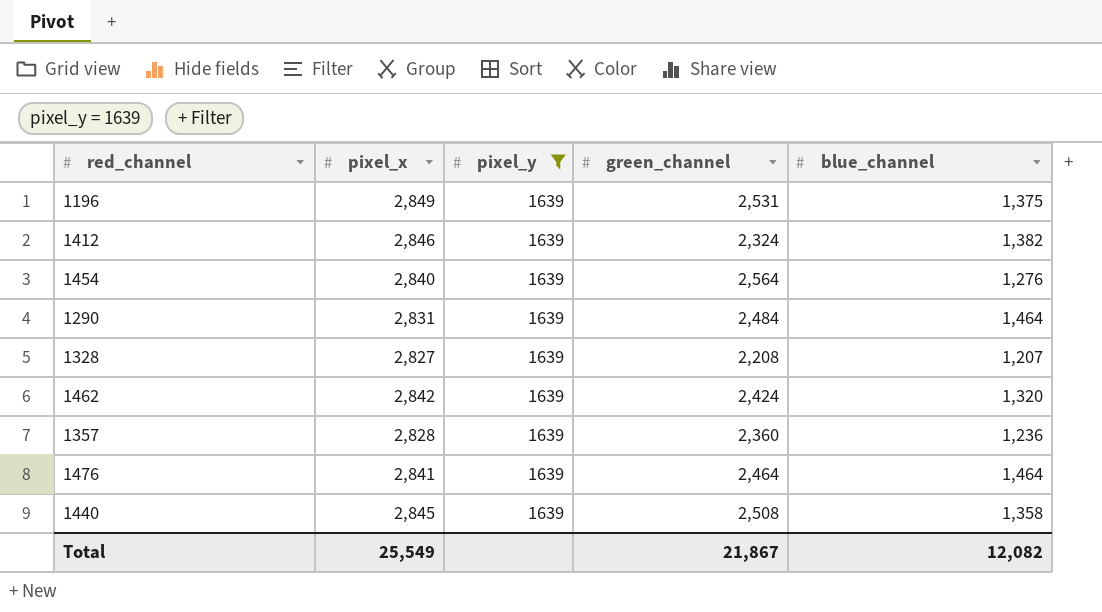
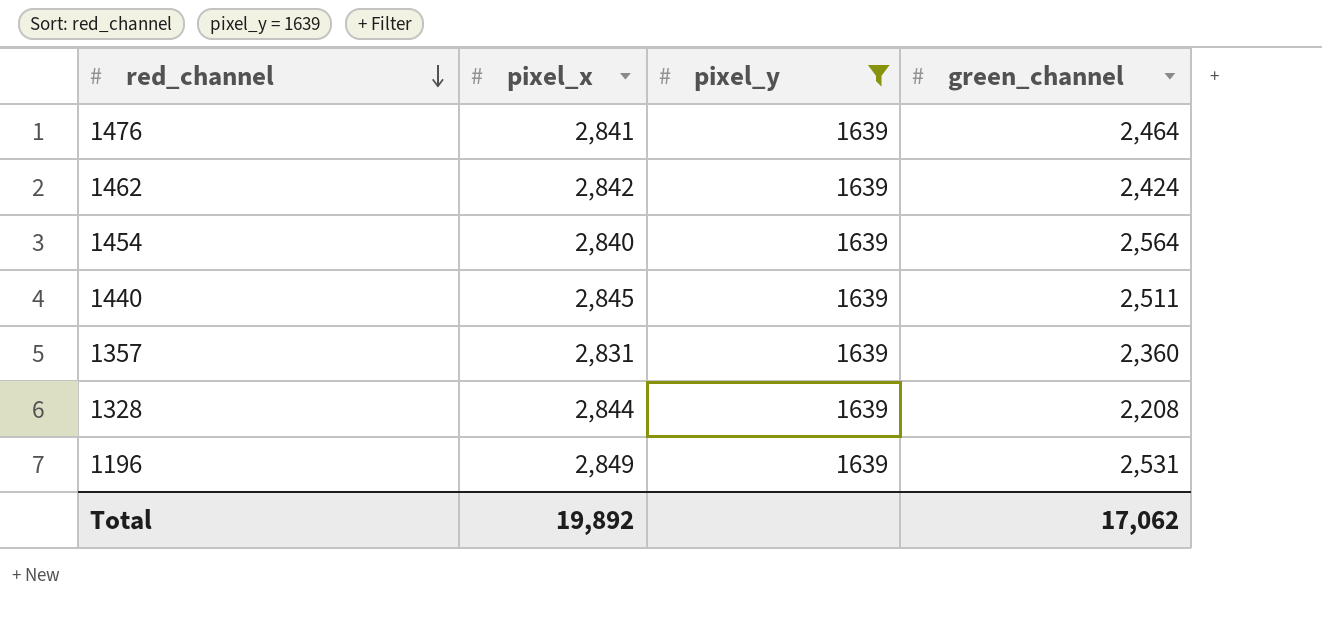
row order: none -> red_channel descending
column blue_channel | position: 5 -> none
row 1412: 2,846 | 1639 | 2,324 | 1,382 -> none
row 1290: 2,831 | 1639 | 2,484 | 1,464 -> none
1440 | green_channel: 2,508 -> 2,511
1357 | pixel_x: 2,828 -> 2,831
1328 | pixel_x: 2,827 -> 2,844
Total | pixel_x: 25,549 -> 19,892
Total | green_channel: 21,867 -> 17,062

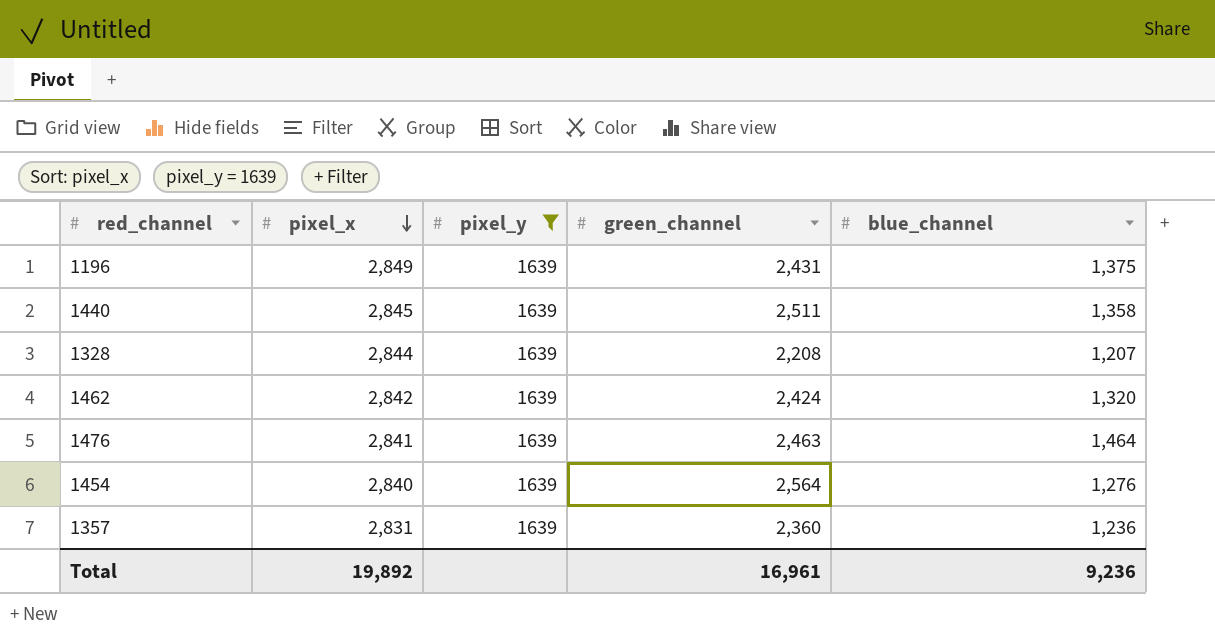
row order: red_channel descending -> pixel_x descending
column blue_channel | position: none -> 5
1196 | green_channel: 2,531 -> 2,431
1476 | green_channel: 2,464 -> 2,463
Total | green_channel: 17,062 -> 16,961

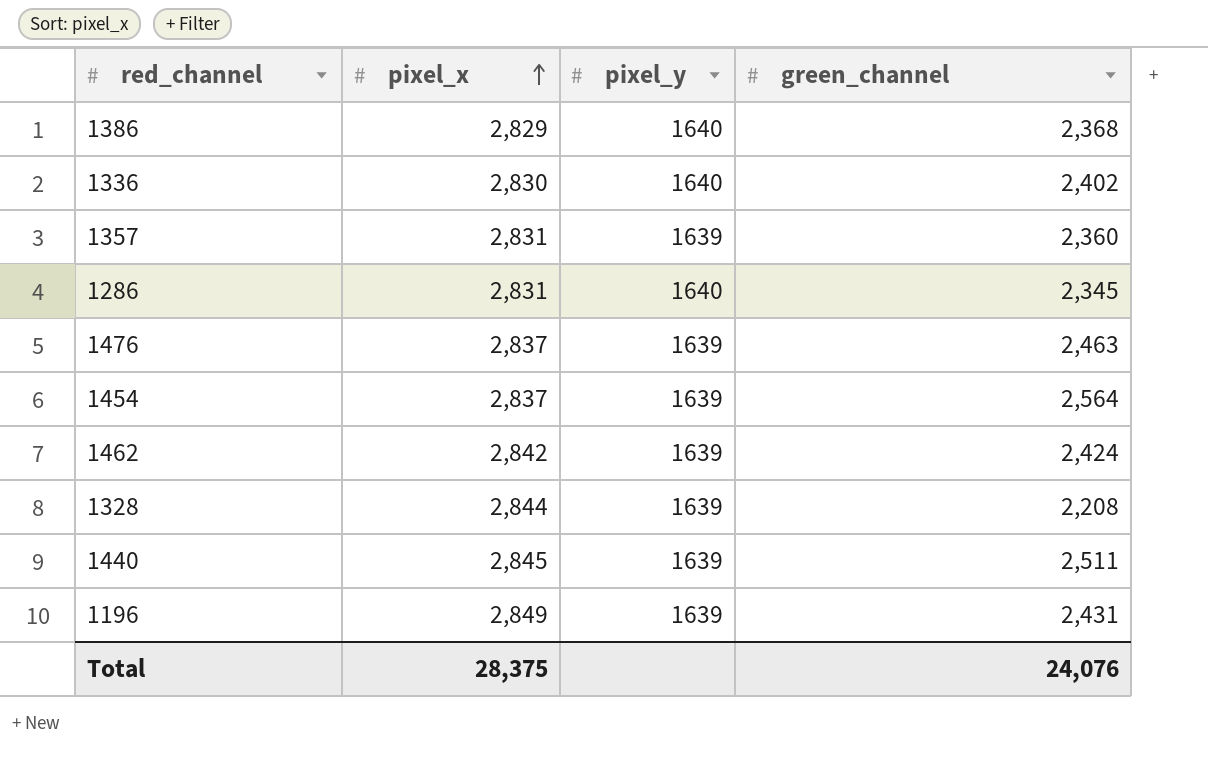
filter: pixel_y = 1639 -> none
row order: pixel_x descending -> pixel_x ascending
column blue_channel | position: 5 -> none
1476 | pixel_x: 2,841 -> 2,837
1454 | pixel_x: 2,840 -> 2,837
Total | pixel_x: 19,892 -> 28,375
Total | green_channel: 16,961 -> 24,076

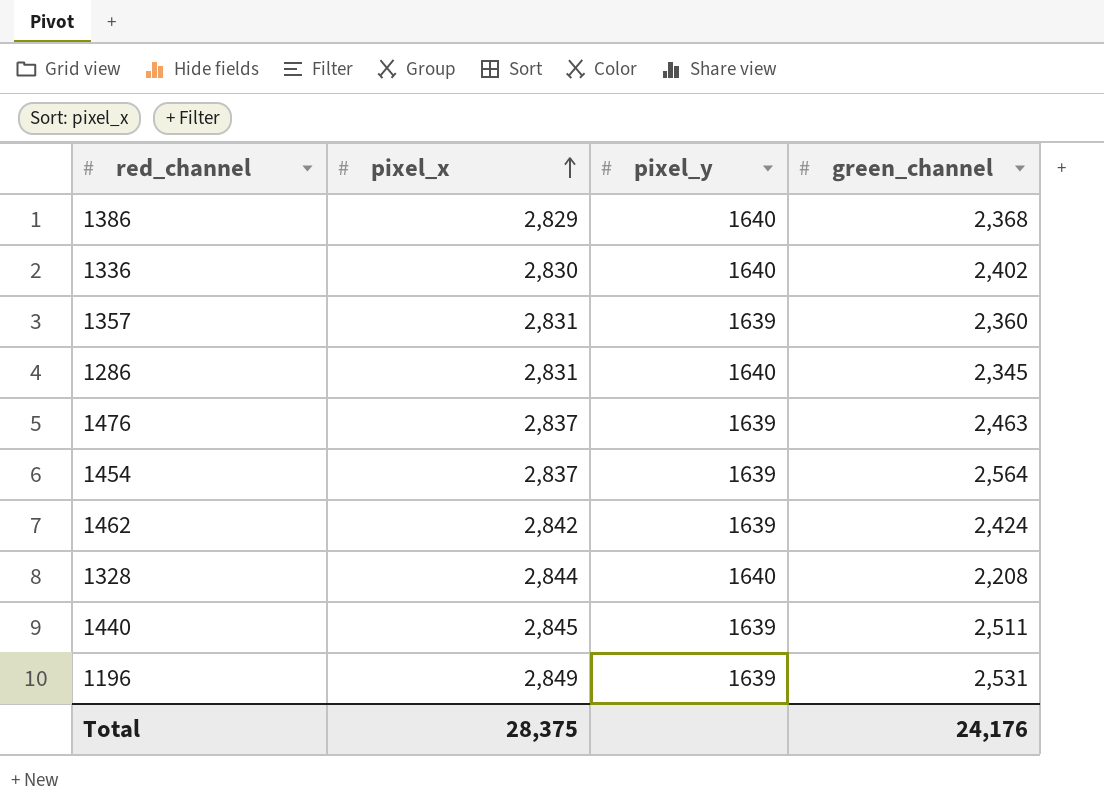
1328 | pixel_y: 1639 -> 1640
1196 | green_channel: 2,431 -> 2,531
Total | green_channel: 24,076 -> 24,176

